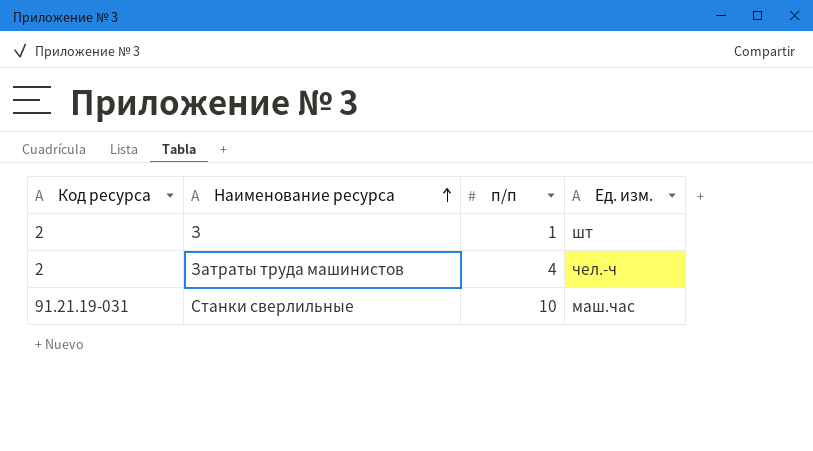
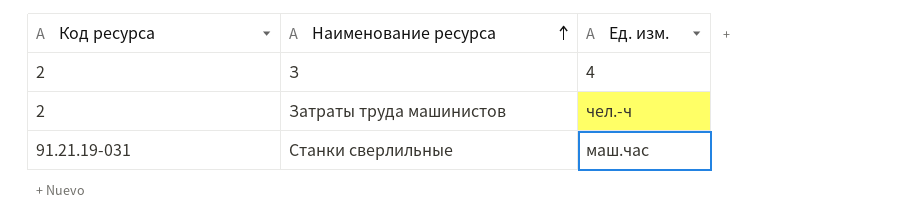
column п/п | position: 3 -> none
З | Ед. изм.: шт -> 4

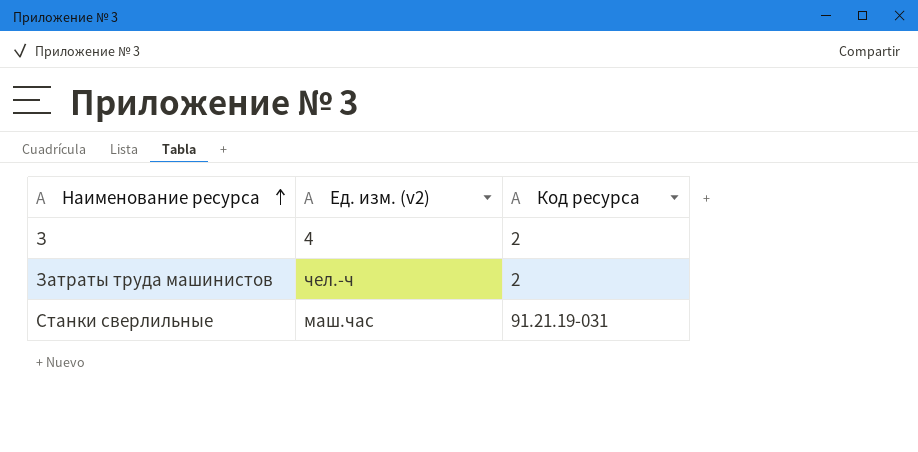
column name: Ед. изм. -> Ед. изм. (v2)
column Код ресурса | position: 1 -> 3

